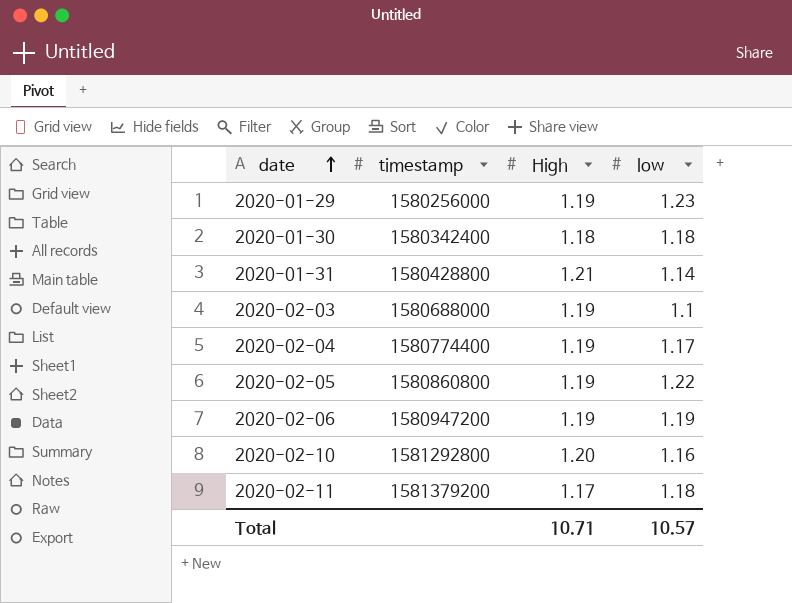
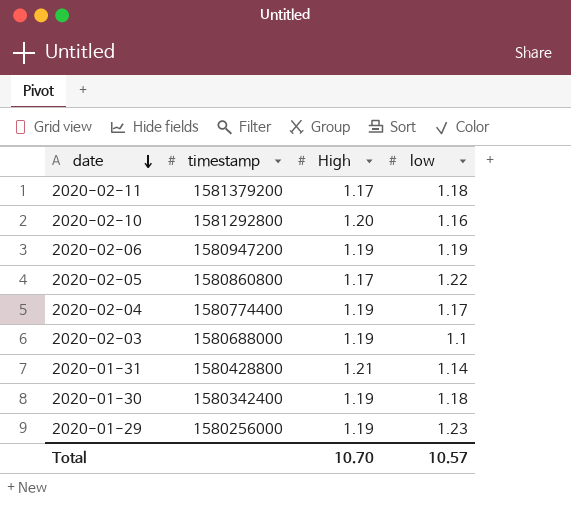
row order: date ascending -> date descending
2020-02-05 | High: 1.19 -> 1.17
2020-01-30 | High: 1.18 -> 1.19
Total | High: 10.71 -> 10.70

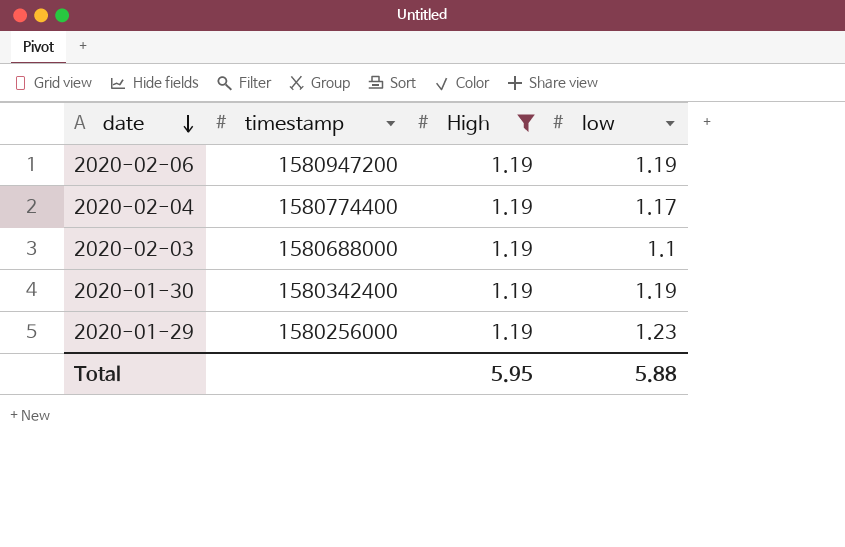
filter: none -> High = 1.19
2020-01-30 | low: 1.18 -> 1.19
Total | High: 10.70 -> 5.95
Total | low: 10.57 -> 5.88

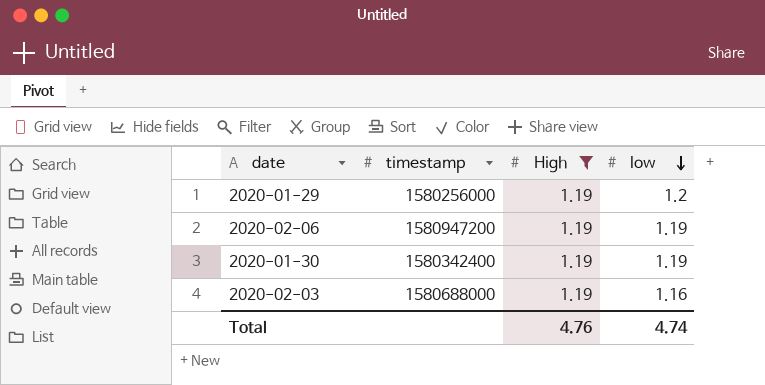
row order: date descending -> low descending
row 2020-02-04: 1580774400 | 1.19 | 1.17 -> none
2020-01-29 | low: 1.23 -> 1.2
2020-02-03 | low: 1.1 -> 1.16
Total | High: 5.95 -> 4.76
Total | low: 5.88 -> 4.74

